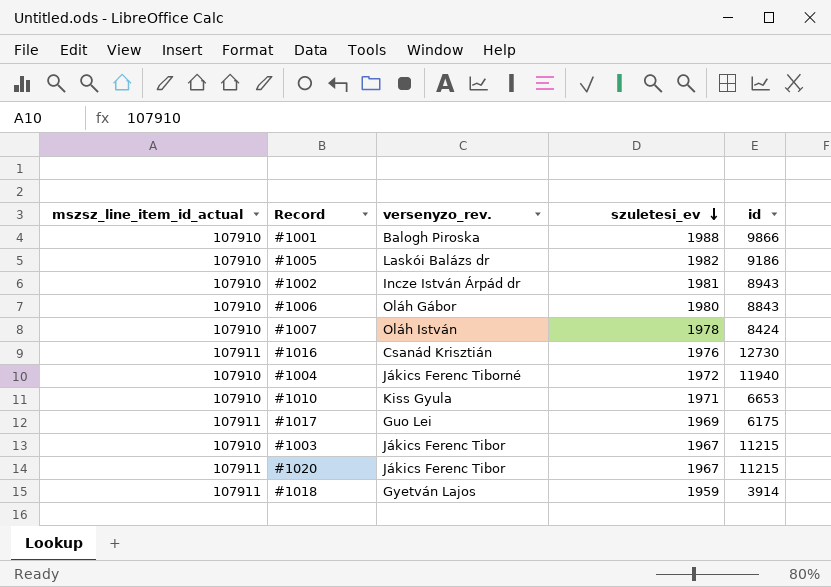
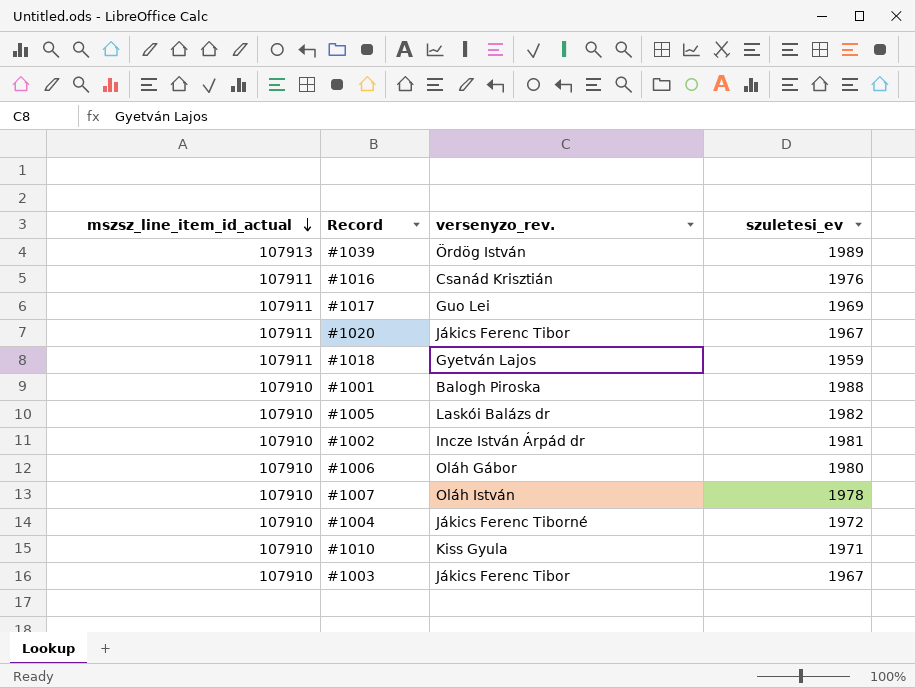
row order: szuletesi_ev descending -> mszsz_line_item_id_actual descending
column id | position: 5 -> none
row #1039: none -> 107913 | Ördög István | 1989

